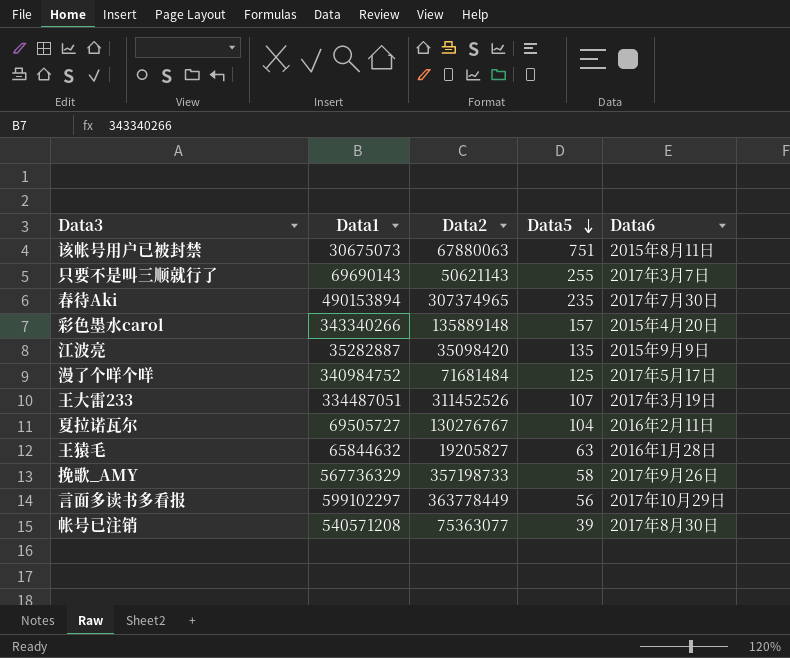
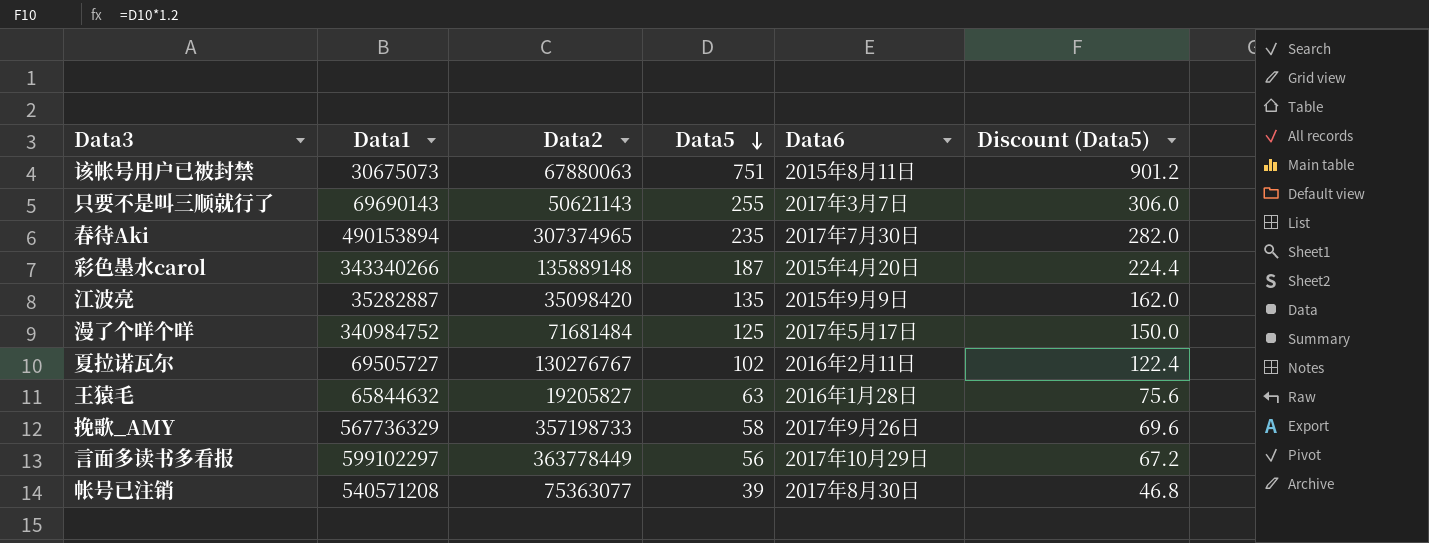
column Discount (Data5) | formula: none -> [Data5] * 1.2
row 王大雷233: 334487051 | 311452526 | 107 | 2017年3月19日 -> none
彩色墨水carol | Data5: 157 -> 187
夏拉诺瓦尔 | Data5: 104 -> 102

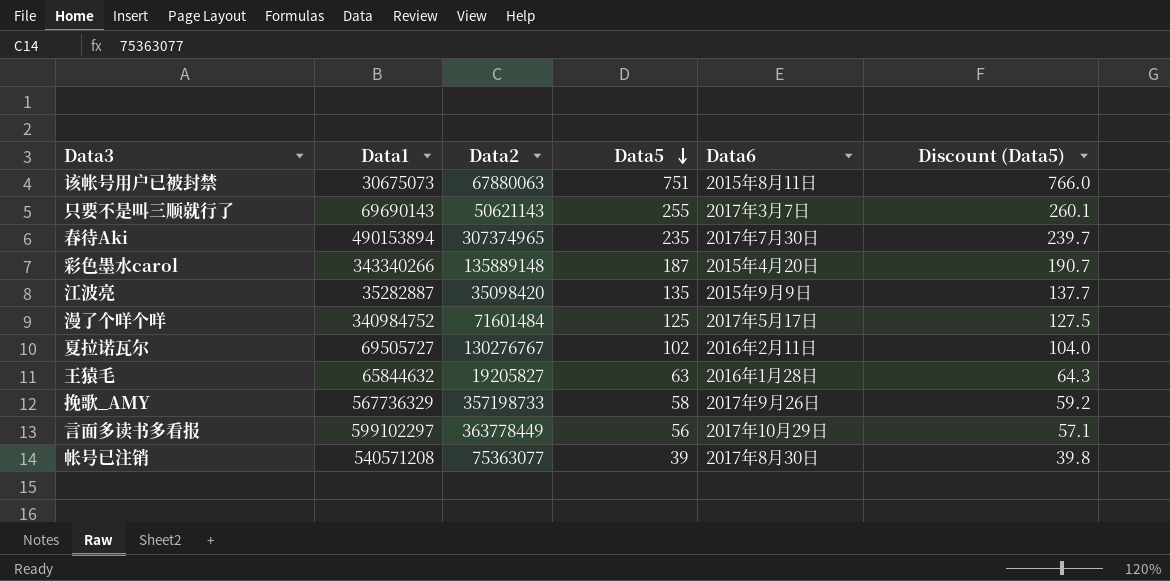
column Discount (Data5) | formula: [Data5] * 1.2 -> [Data5] * 1.02
漫了个咩个咩 | Data2: 71681484 -> 71601484

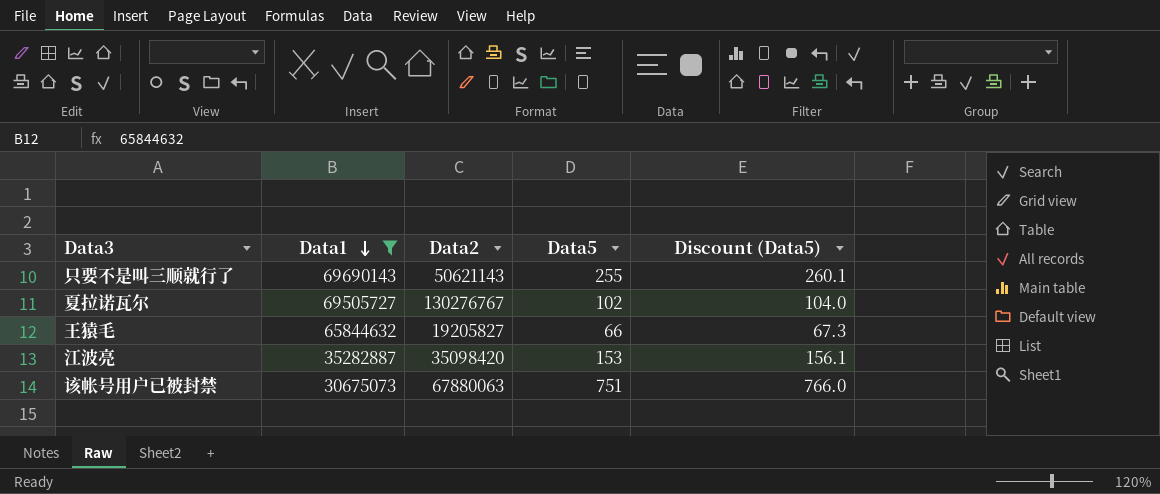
filter: none -> Data1 <= 69690143
row order: Data5 descending -> Data1 descending
column Data6 | position: 5 -> none
王猿毛 | Data5: 63 -> 66
王猿毛 | Discount (Data5): 64.3 -> 67.3
江波亮 | Data5: 135 -> 153
江波亮 | Discount (Data5): 137.7 -> 156.1

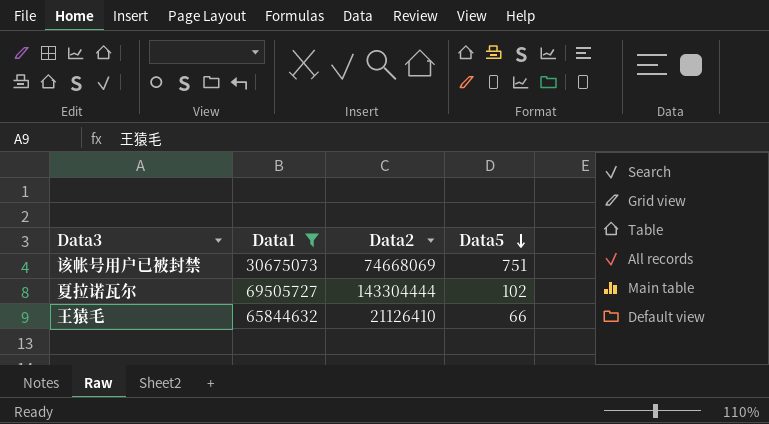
row order: Data1 descending -> Data5 descending
column Discount (Data5) | formula: [Data5] * 1.02 -> none
row 只要不是叫三顺就行了: 69690143 | 50621143 | 255 | 260.1 -> none
row 江波亮: 35282887 | 35098420 | 153 | 156.1 -> none
该帐号用户已被封禁 | Data2: 67880063 -> 74668069
夏拉诺瓦尔 | Data2: 130276767 -> 143304444
王猿毛 | Data2: 19205827 -> 21126410

